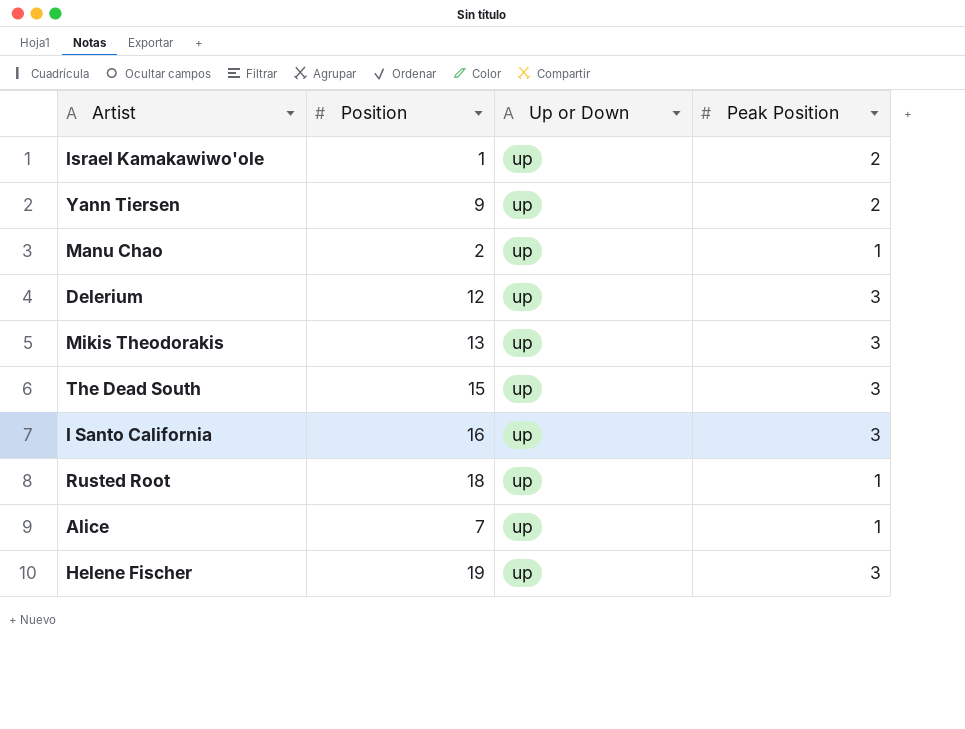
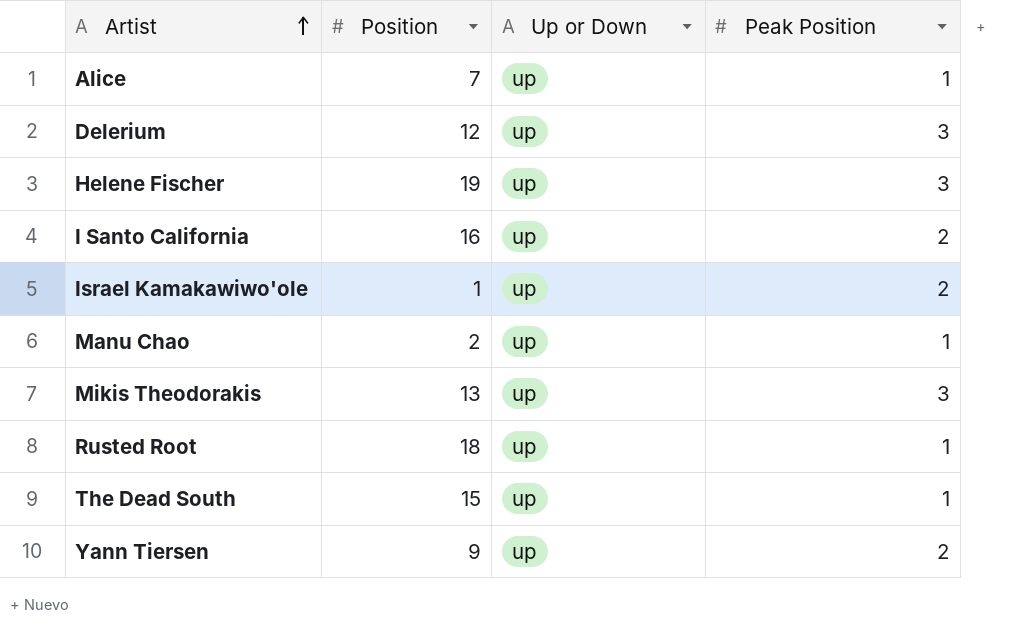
row order: none -> Artist ascending
I Santo California | Peak Position: 3 -> 2
The Dead South | Peak Position: 3 -> 1

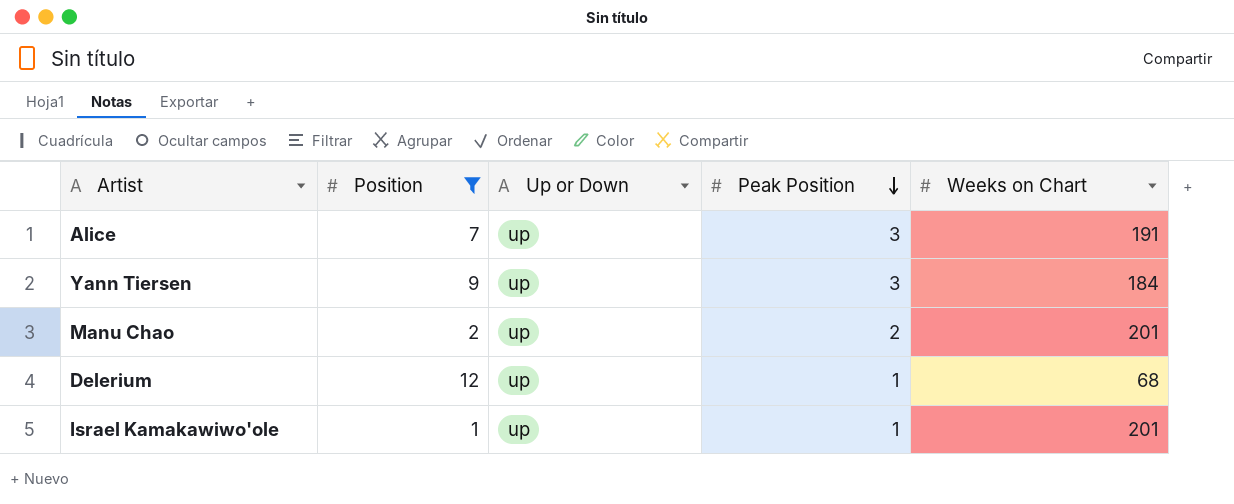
filter: none -> Position <= 12
row order: Artist ascending -> Peak Position descending
column Weeks on Chart | position: none -> 5
Alice | Peak Position: 1 -> 3
Yann Tiersen | Peak Position: 2 -> 3
Manu Chao | Peak Position: 1 -> 2
Delerium | Peak Position: 3 -> 1
Israel Kamakawiwo'ole | Peak Position: 2 -> 1

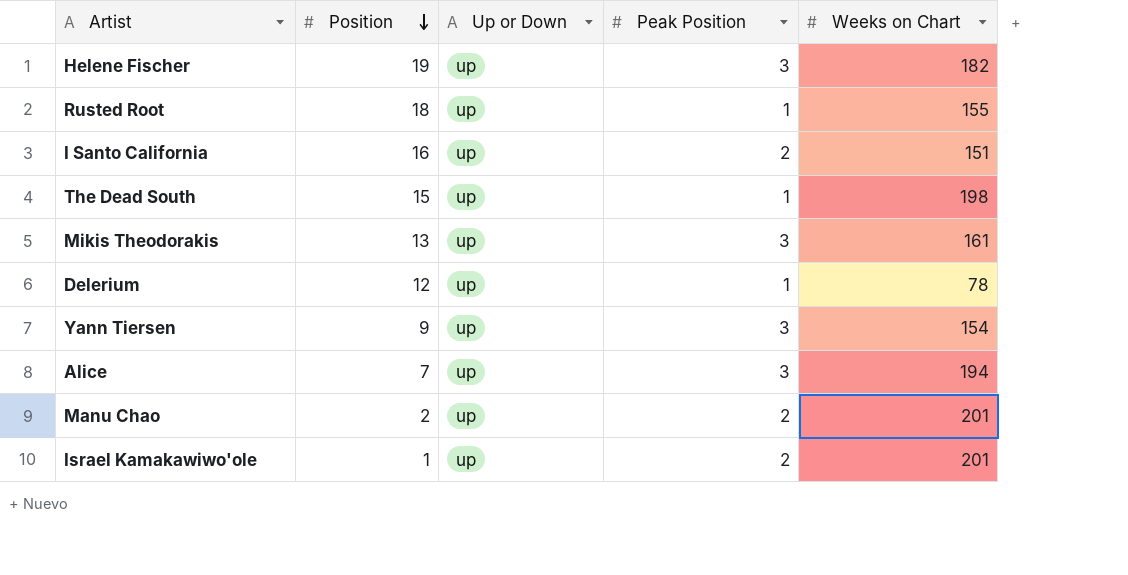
filter: Position <= 12 -> none
row order: Peak Position descending -> Position descending
Delerium | Weeks on Chart: 68 -> 78
Yann Tiersen | Weeks on Chart: 184 -> 154
Alice | Weeks on Chart: 191 -> 194
Israel Kamakawiwo'ole | Peak Position: 1 -> 2

